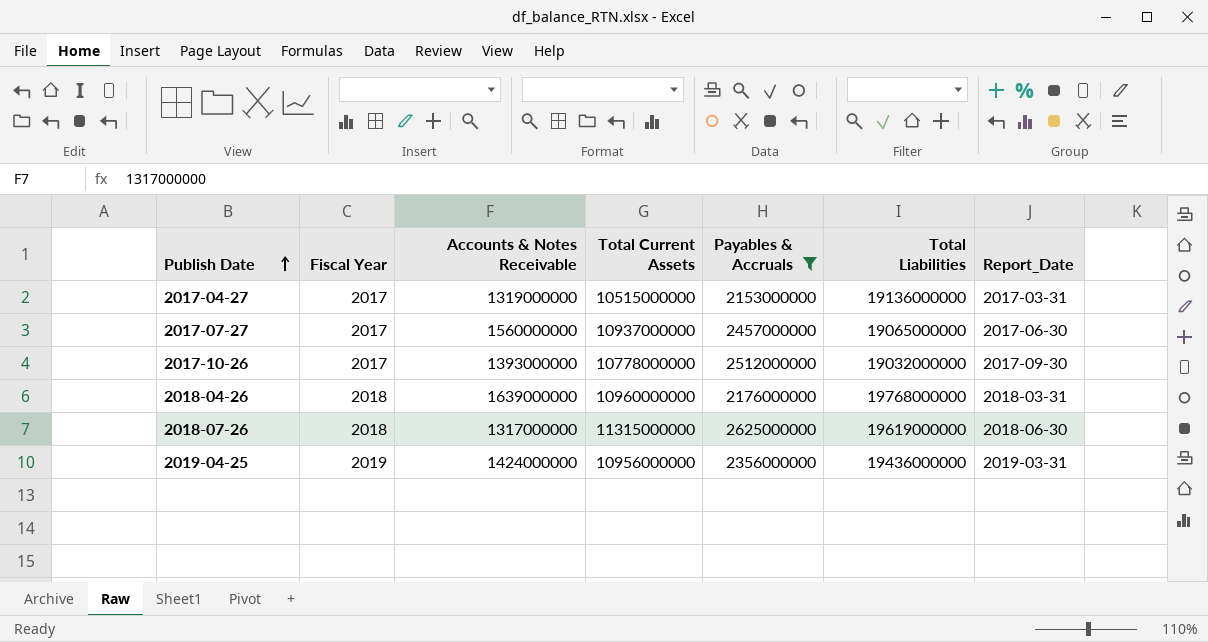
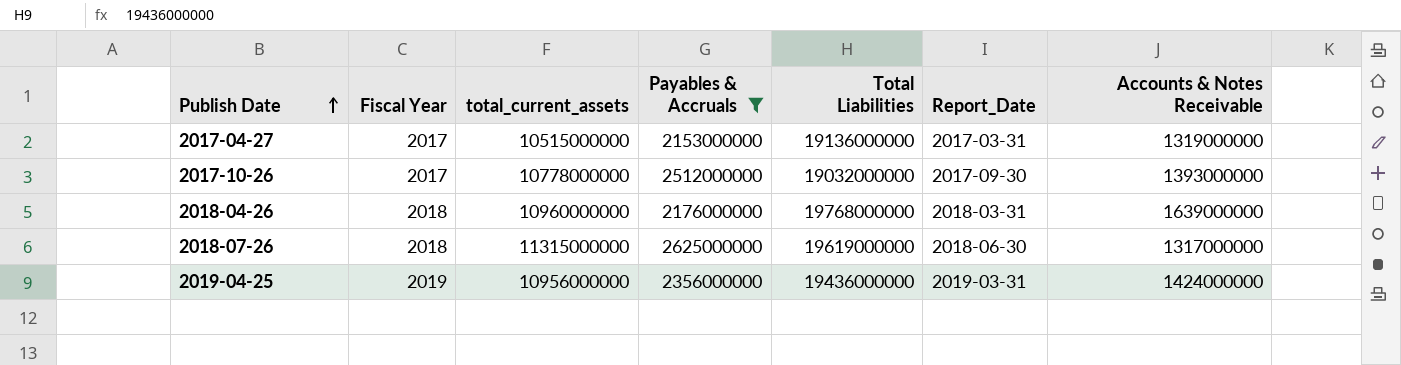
column name: Total Current Assets -> total_current_assets
column Accounts & Notes Receivable | position: 3 -> 7
row 2017-07-27: 2017 | 1560000000 | 10937000000 | 2457000000 | 19065000000 | 2017-06-30 -> none

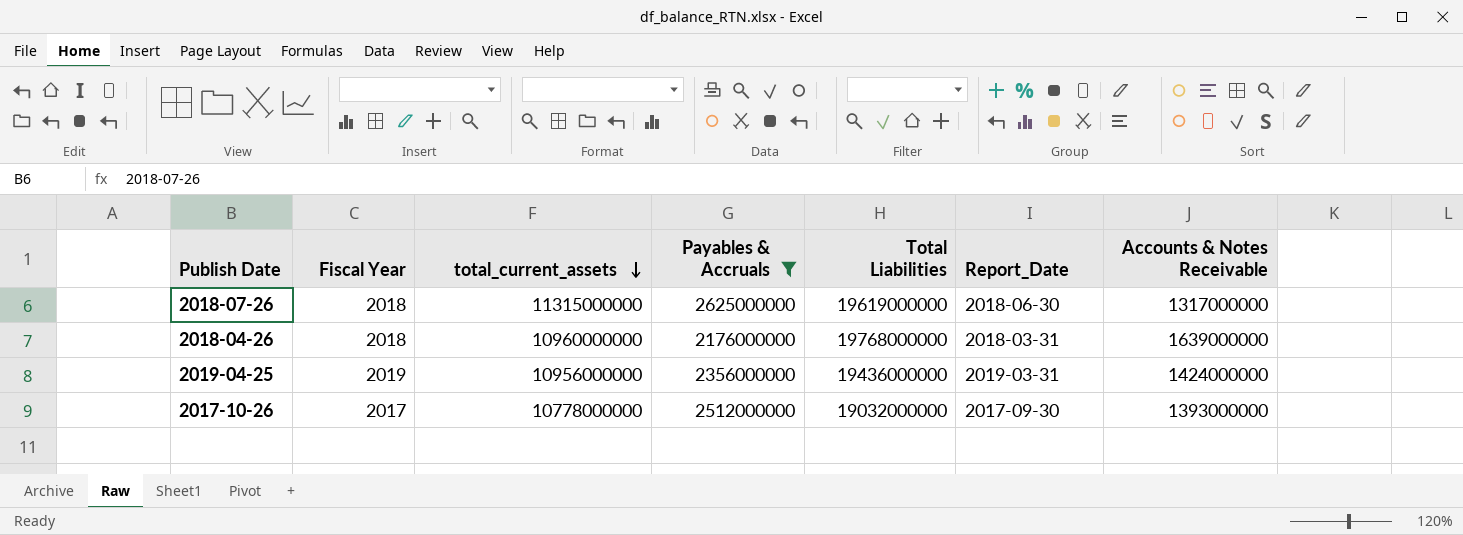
row order: Publish Date ascending -> total_current_assets descending
row 2017-04-27: 2017 | 10515000000 | 2153000000 | 19136000000 | 2017-03-31 | 1319000000 -> none

